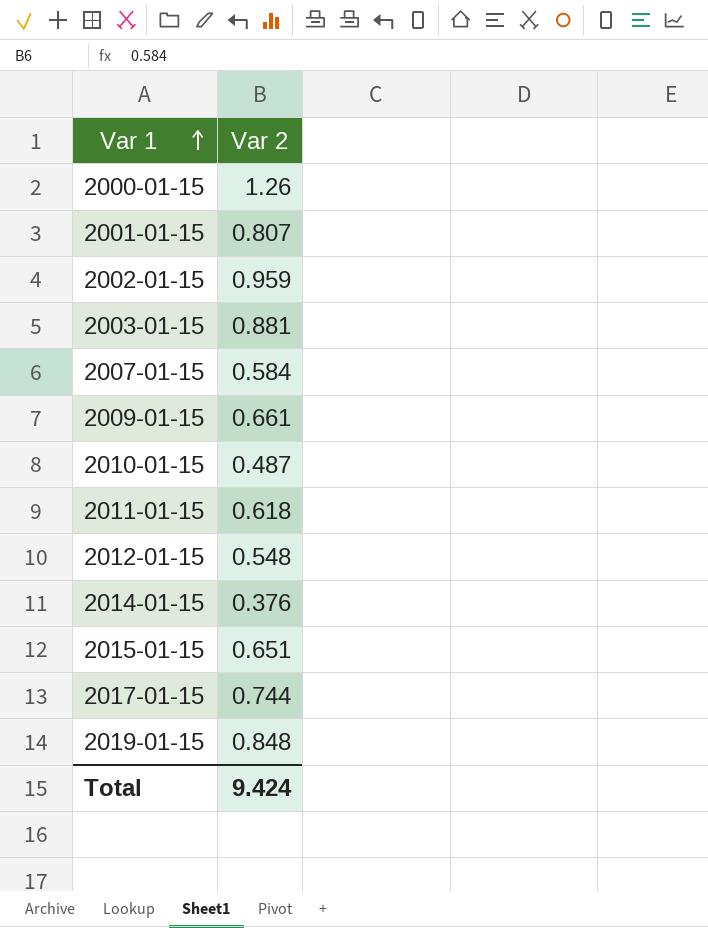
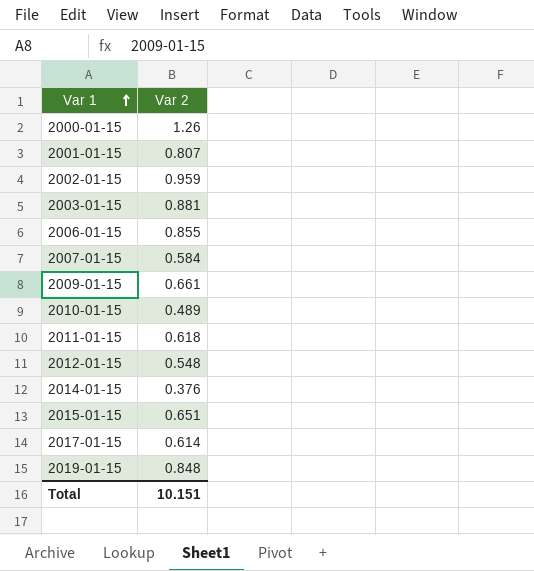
row 2006-01-15: none -> 0.855
2010-01-15 | Var 2: 0.487 -> 0.489
2017-01-15 | Var 2: 0.744 -> 0.614
Total | Var 2: 9.424 -> 10.151

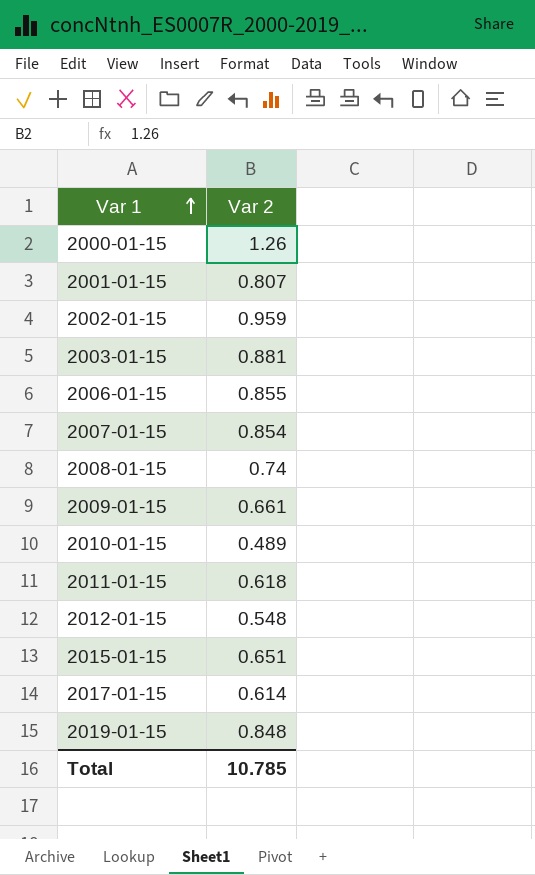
row 2014-01-15: 0.376 -> none
2007-01-15 | Var 2: 0.584 -> 0.854
row 2008-01-15: none -> 0.74
Total | Var 2: 10.151 -> 10.785

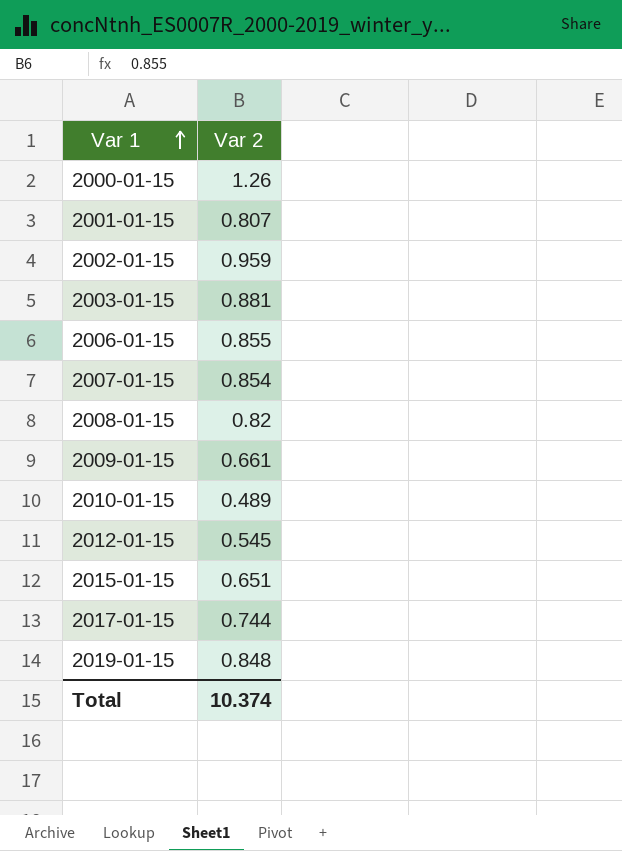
row 2011-01-15: 0.618 -> none
2008-01-15 | Var 2: 0.74 -> 0.82
2012-01-15 | Var 2: 0.548 -> 0.545
2017-01-15 | Var 2: 0.614 -> 0.744
Total | Var 2: 10.785 -> 10.374

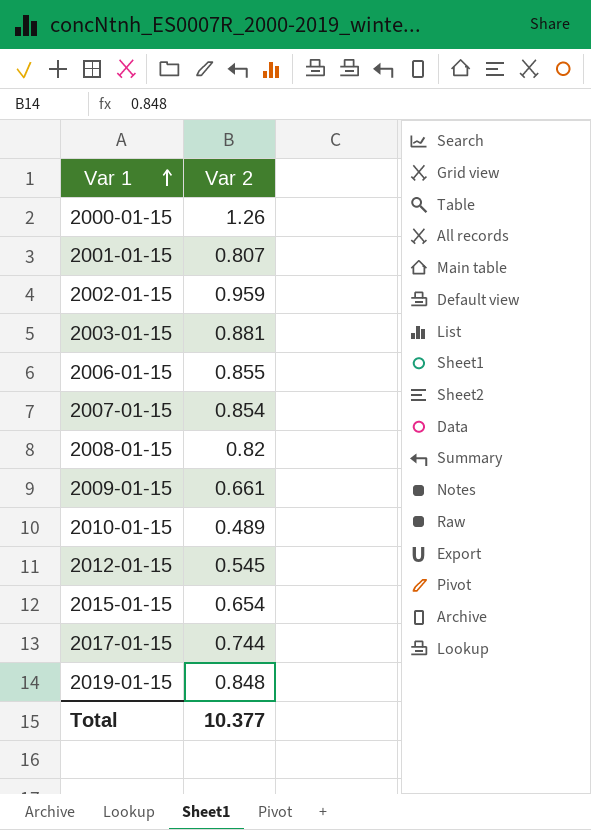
2015-01-15 | Var 2: 0.651 -> 0.654
Total | Var 2: 10.374 -> 10.377

